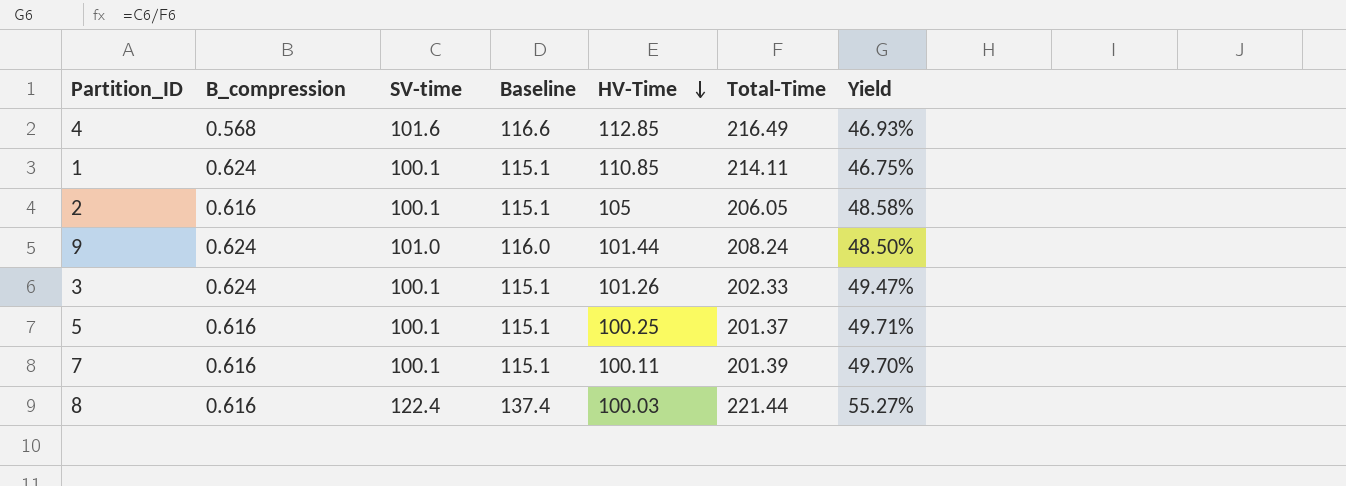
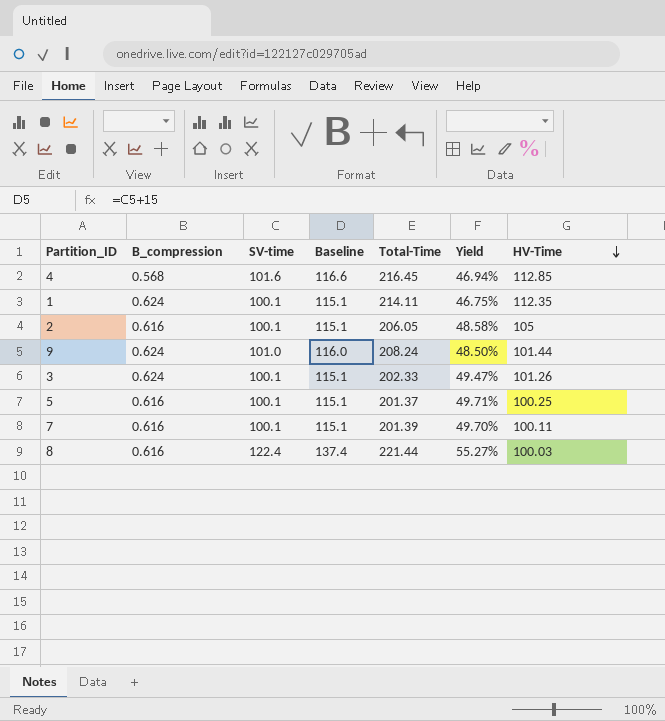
column HV-Time | position: 5 -> 7
4 | Total-Time: 216.49 -> 216.45
4 | Yield: 46.93% -> 46.94%
1 | HV-Time: 110.85 -> 112.35

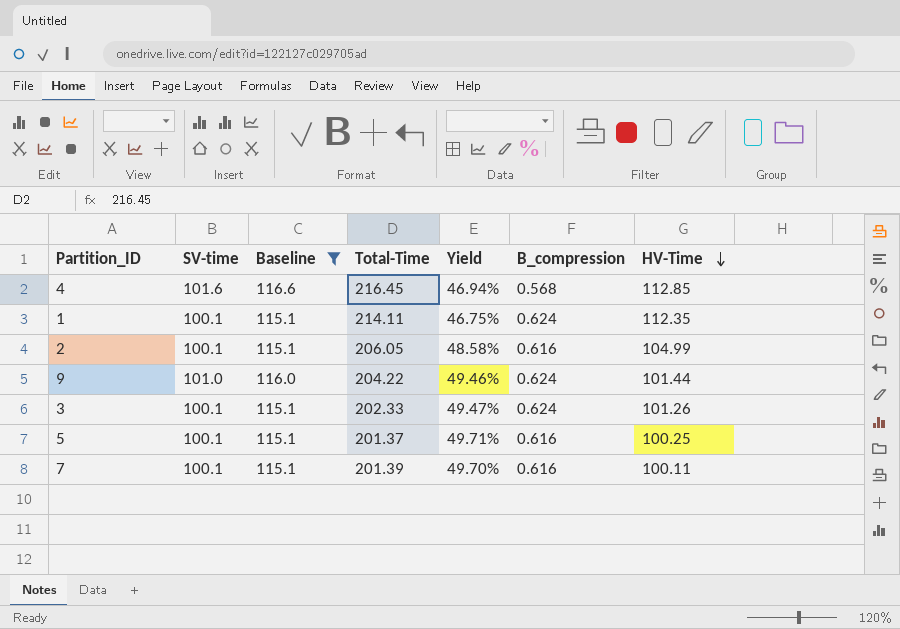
filter: none -> Baseline != 137.4
column B_compression | position: 2 -> 6
2 | HV-Time: 105 -> 104.99
9 | Total-Time: 208.24 -> 204.22
9 | Yield: 48.50% -> 49.46%

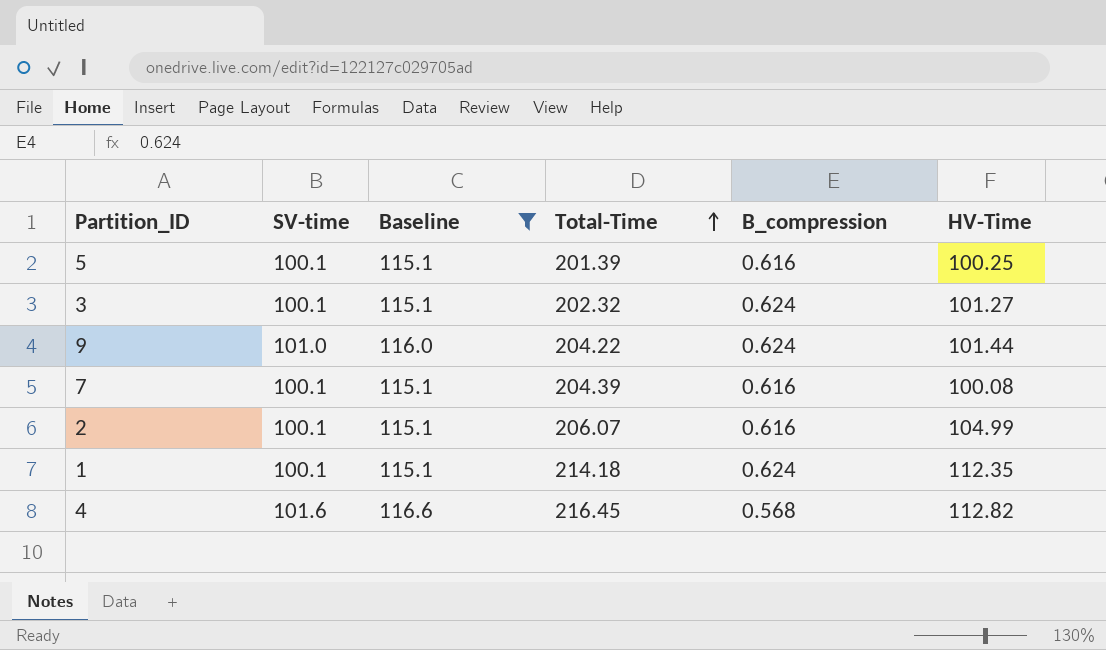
row order: HV-Time descending -> Total-Time ascending
column Yield | formula: [SV-time] / [Total-Time] -> none
5 | Total-Time: 201.37 -> 201.39
3 | Total-Time: 202.33 -> 202.32
3 | HV-Time: 101.26 -> 101.27
7 | Total-Time: 201.39 -> 204.39
7 | HV-Time: 100.11 -> 100.08
2 | Total-Time: 206.05 -> 206.07
1 | Total-Time: 214.11 -> 214.18
4 | HV-Time: 112.85 -> 112.82

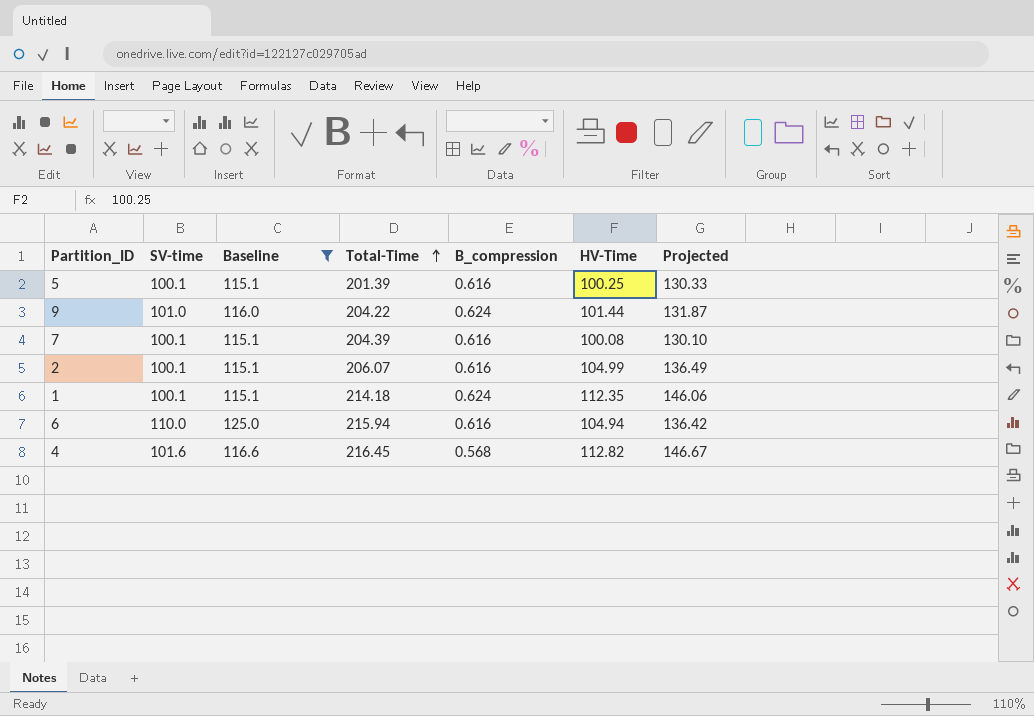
column Projected | formula: none -> [HV-Time] * 1.3
row 3: 100.1 | 115.1 | 202.32 | 0.624 | 101.27 -> none
row 6: none -> 110.0 | 125.0 | 215.94 | 0.616 | 104.94 | 136.42

